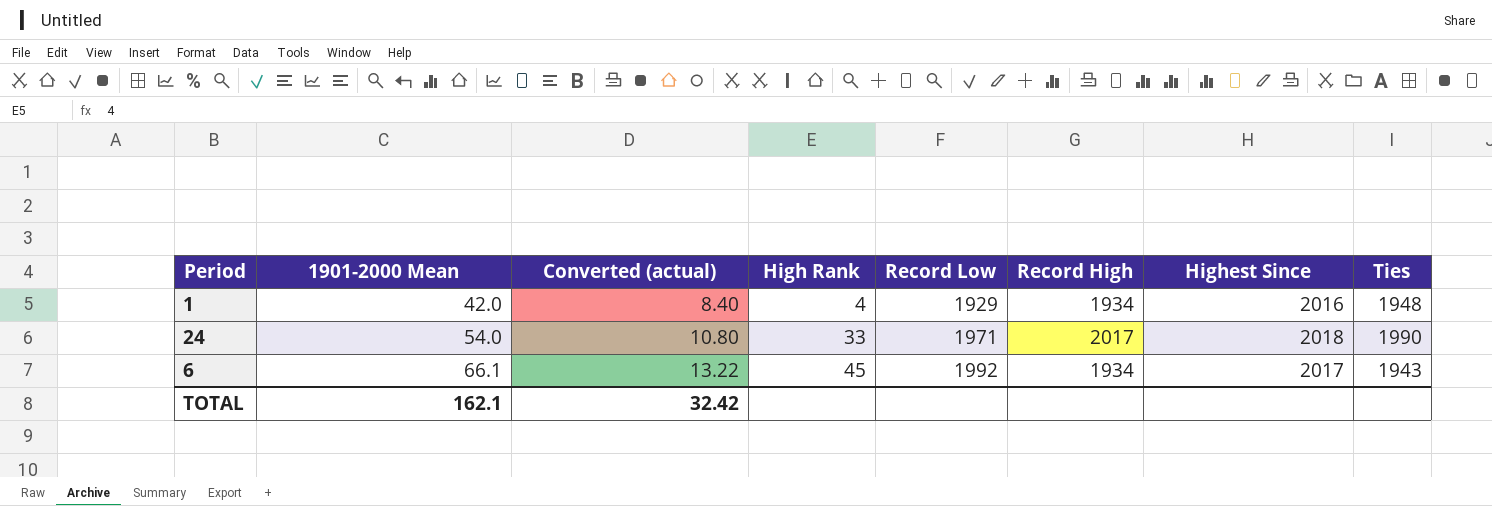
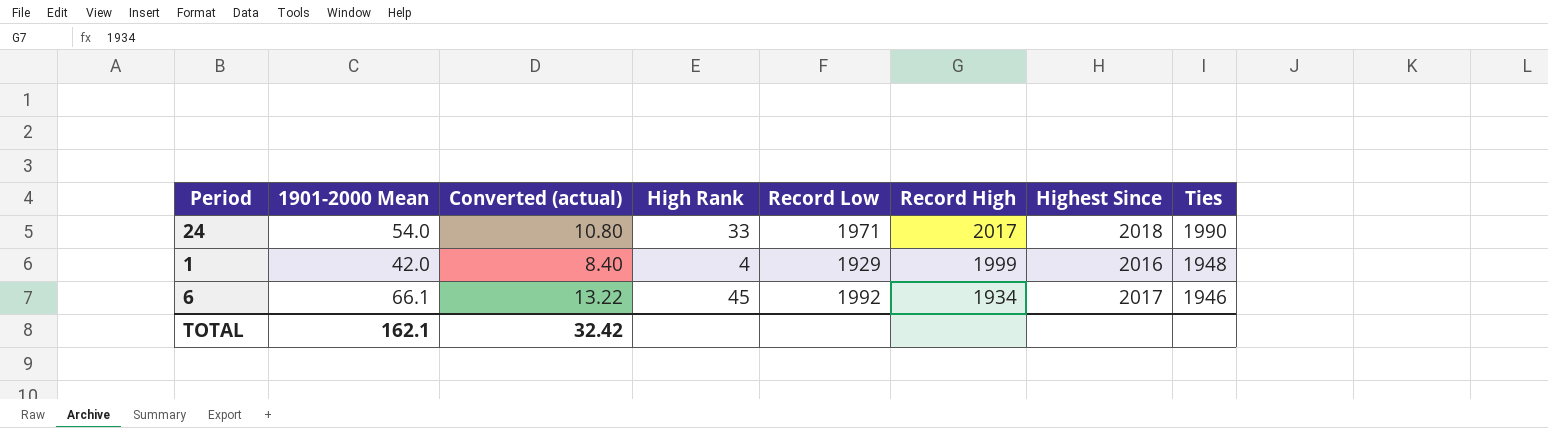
row order: 1901-2000 Mean ascending -> Record High descending
1 | Record High: 1934 -> 1999
6 | Ties: 1943 -> 1946

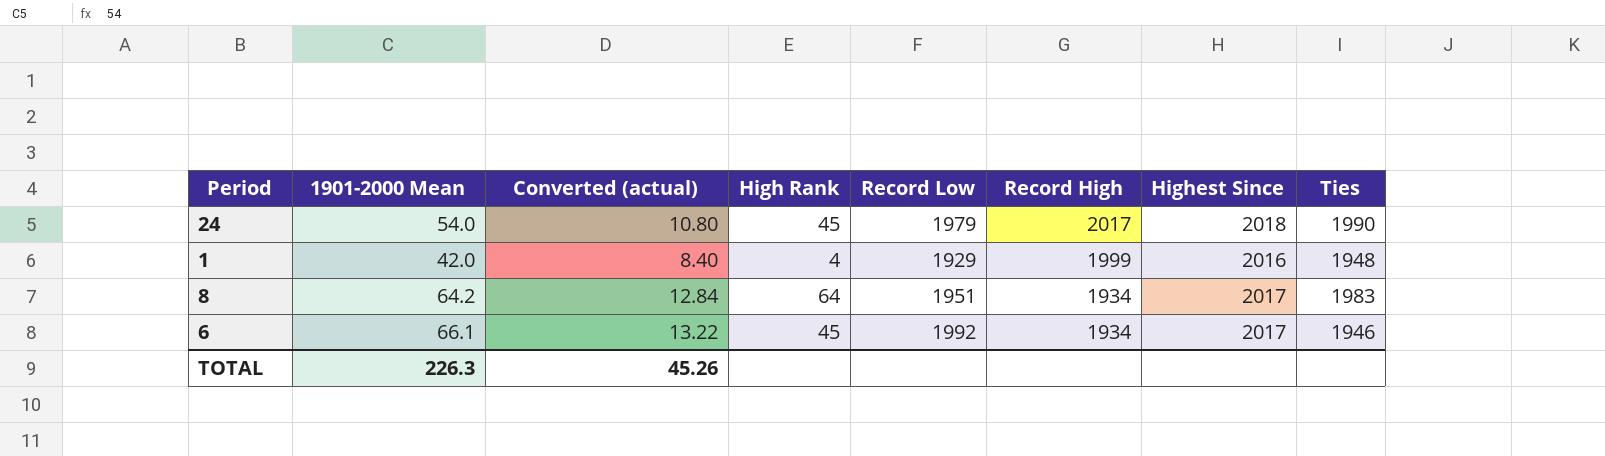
24 | High Rank: 33 -> 45
24 | Record Low: 1971 -> 1979
row 8: none -> 64.2 | 12.84 | 64 | 1951 | 1934 | 2017 | 1983
TOTAL | 1901-2000 Mean: 162.1 -> 226.3
TOTAL | Converted (actual): 32.42 -> 45.26

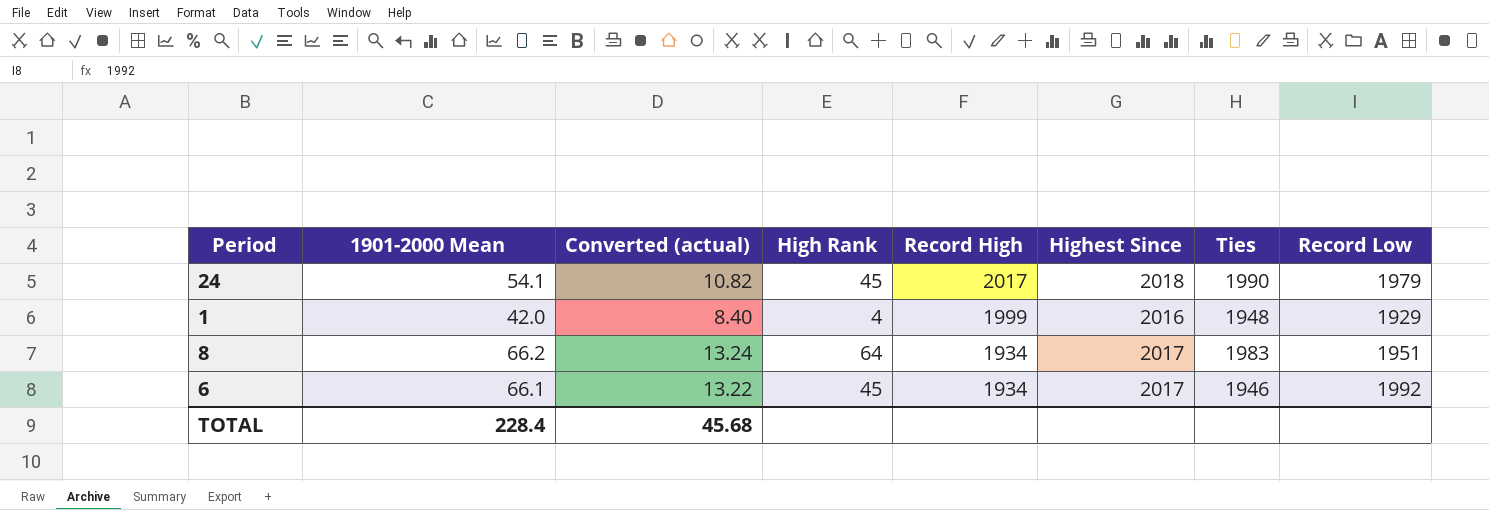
column Record Low | position: 5 -> 8
24 | 1901-2000 Mean: 54.0 -> 54.1
24 | Converted (actual): 10.80 -> 10.82
8 | 1901-2000 Mean: 64.2 -> 66.2
8 | Converted (actual): 12.84 -> 13.24
TOTAL | 1901-2000 Mean: 226.3 -> 228.4
TOTAL | Converted (actual): 45.26 -> 45.68

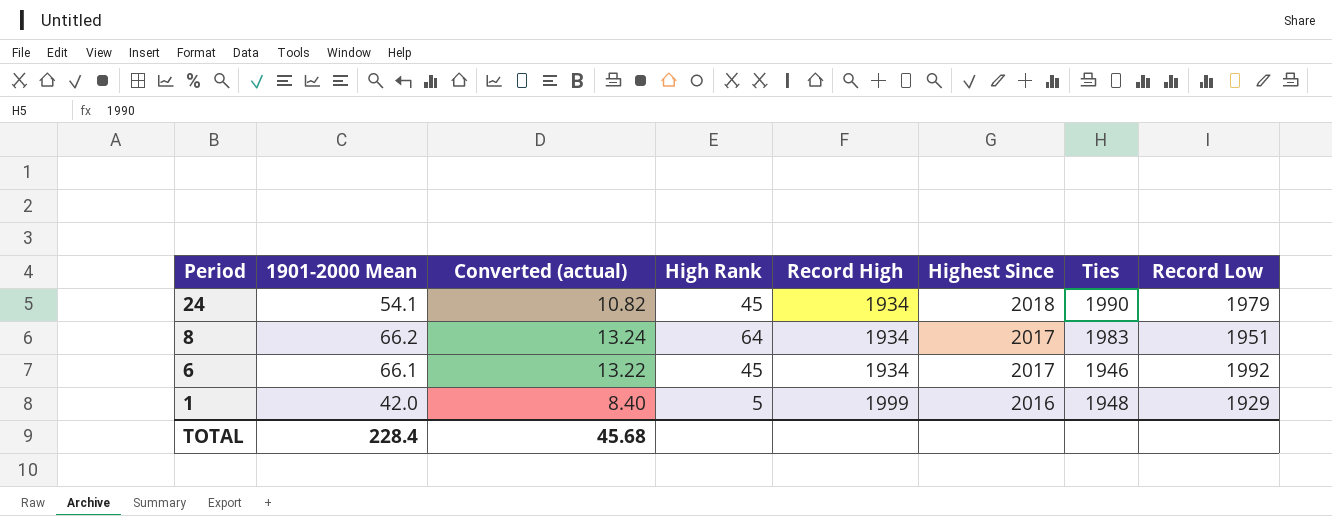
row order: Record High descending -> Period descending
24 | Record High: 2017 -> 1934
1 | High Rank: 4 -> 5

